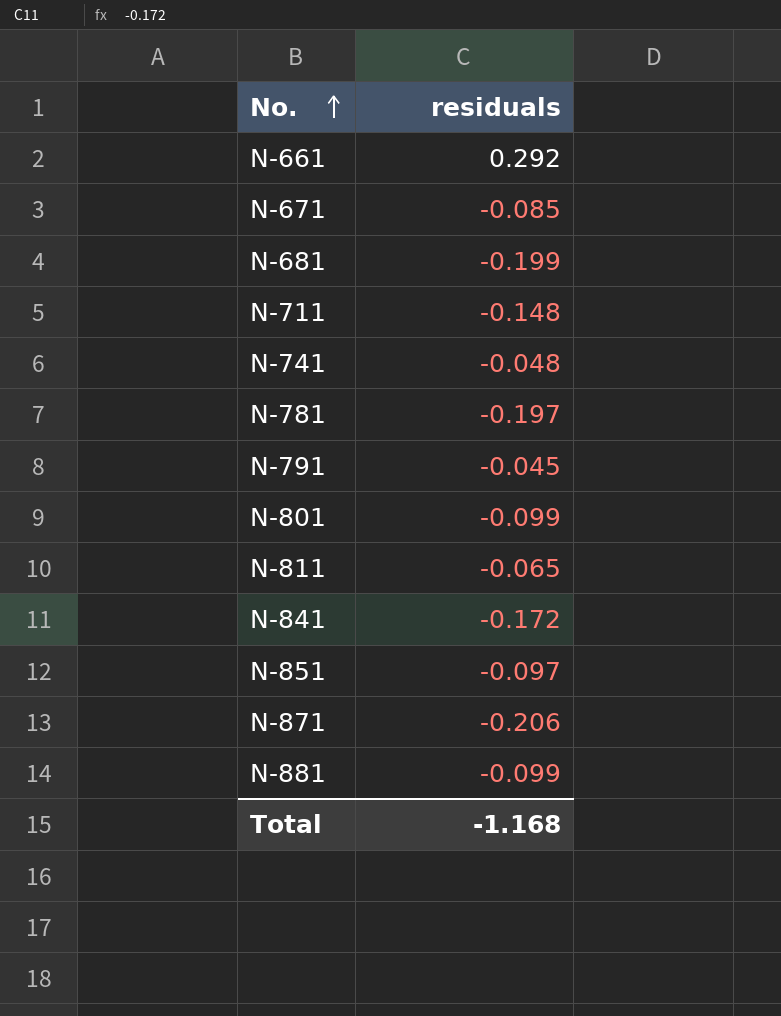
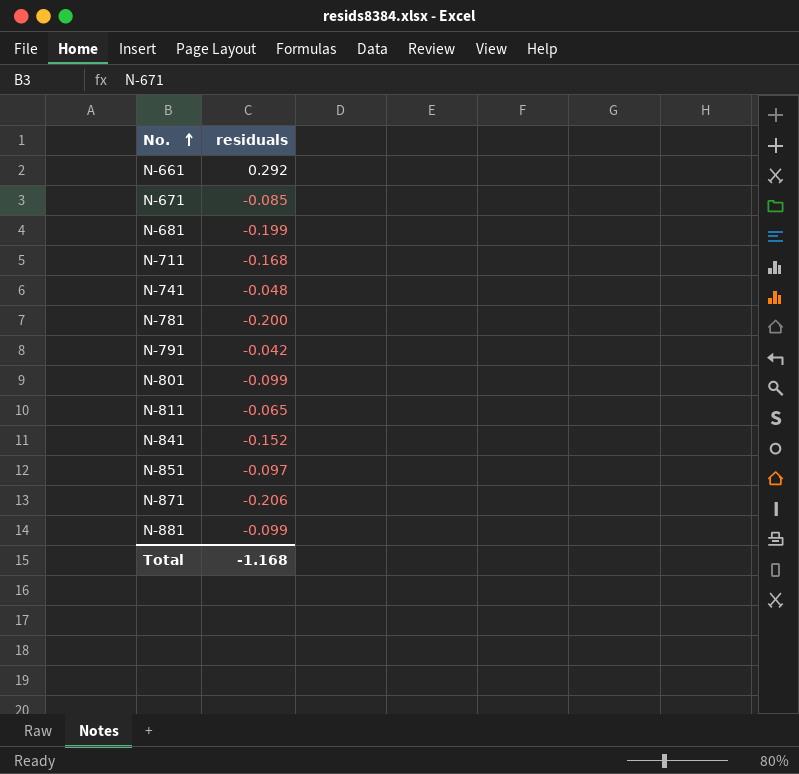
N-711 | residuals: -0.148 -> -0.168
N-781 | residuals: -0.197 -> -0.200
N-791 | residuals: -0.045 -> -0.042
N-841 | residuals: -0.172 -> -0.152

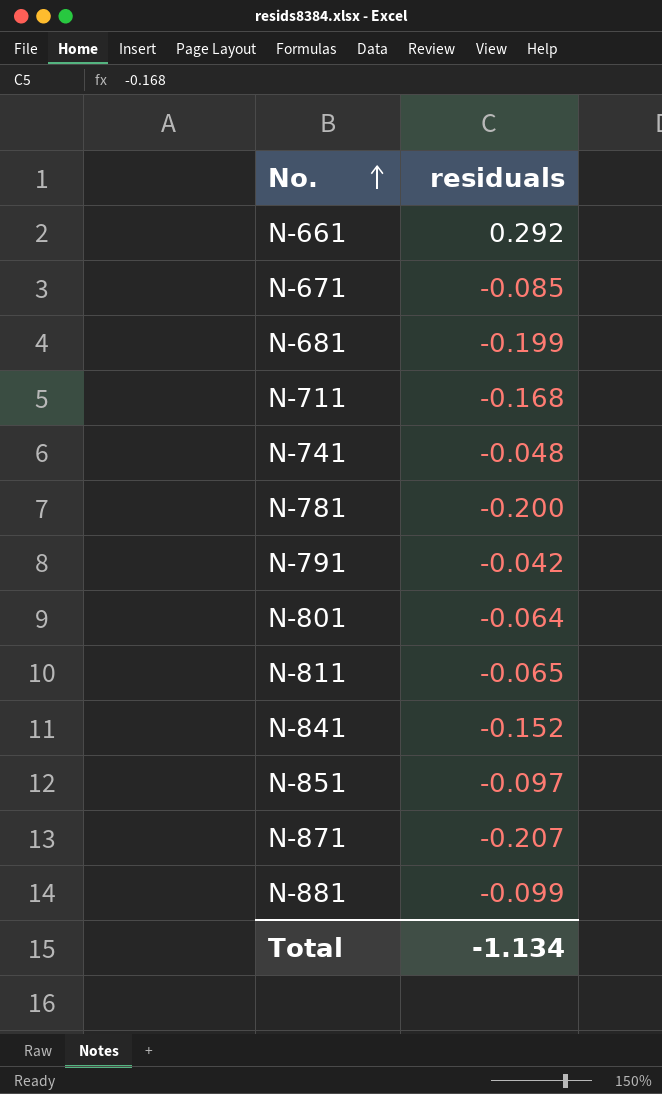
N-801 | residuals: -0.099 -> -0.064
N-871 | residuals: -0.206 -> -0.207
Total | residuals: -1.168 -> -1.134

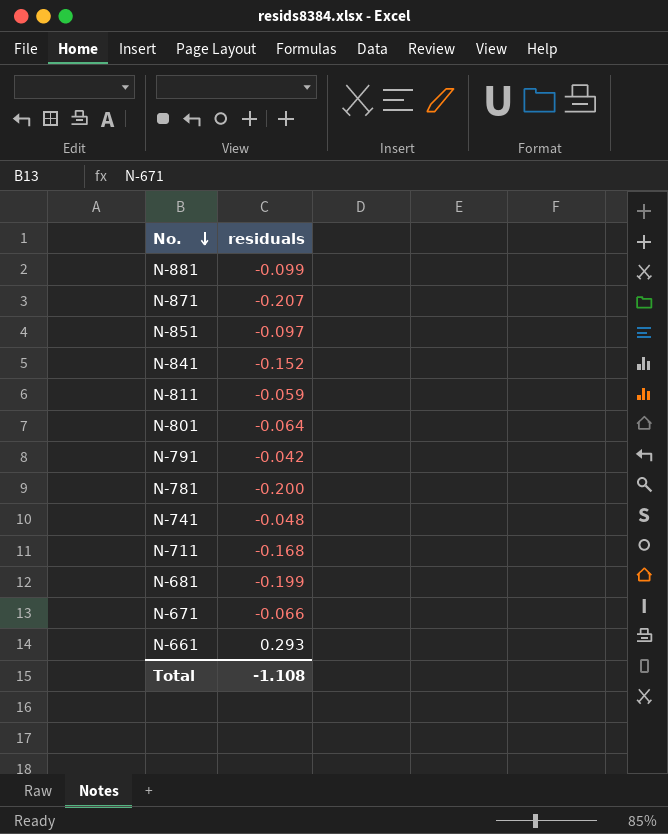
row order: No. ascending -> No. descending
N-811 | residuals: -0.065 -> -0.059
N-671 | residuals: -0.085 -> -0.066
N-661 | residuals: 0.292 -> 0.293
Total | residuals: -1.134 -> -1.108

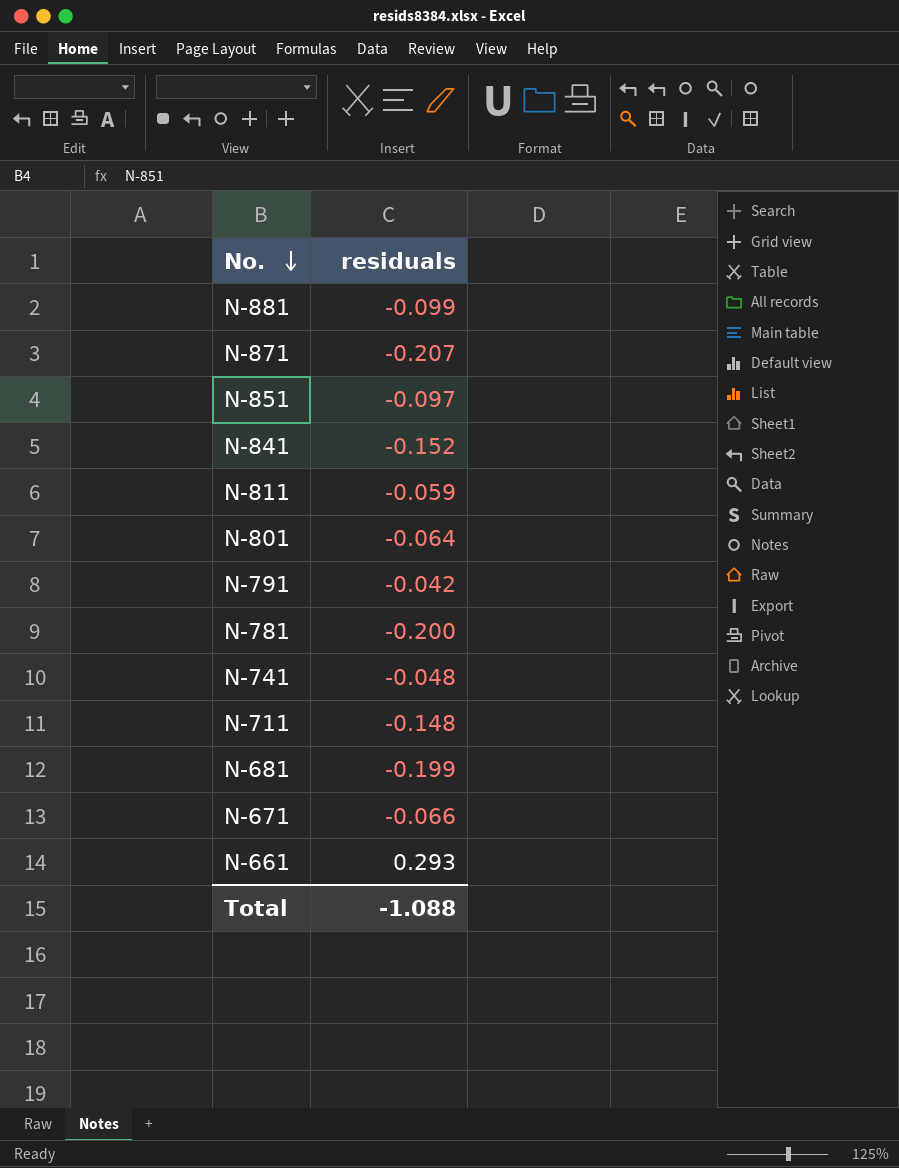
N-711 | residuals: -0.168 -> -0.148
Total | residuals: -1.108 -> -1.088

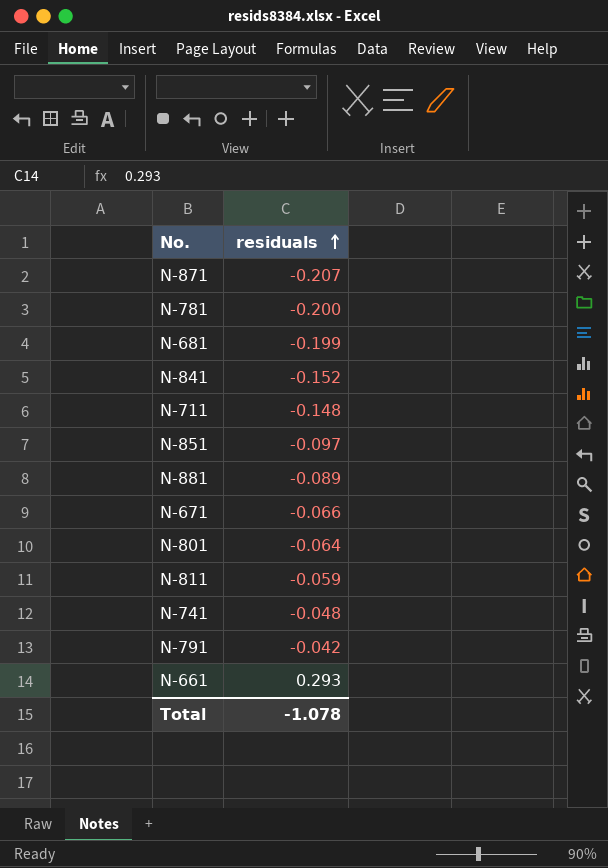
row order: No. descending -> residuals ascending
N-881 | residuals: -0.099 -> -0.089
Total | residuals: -1.088 -> -1.078

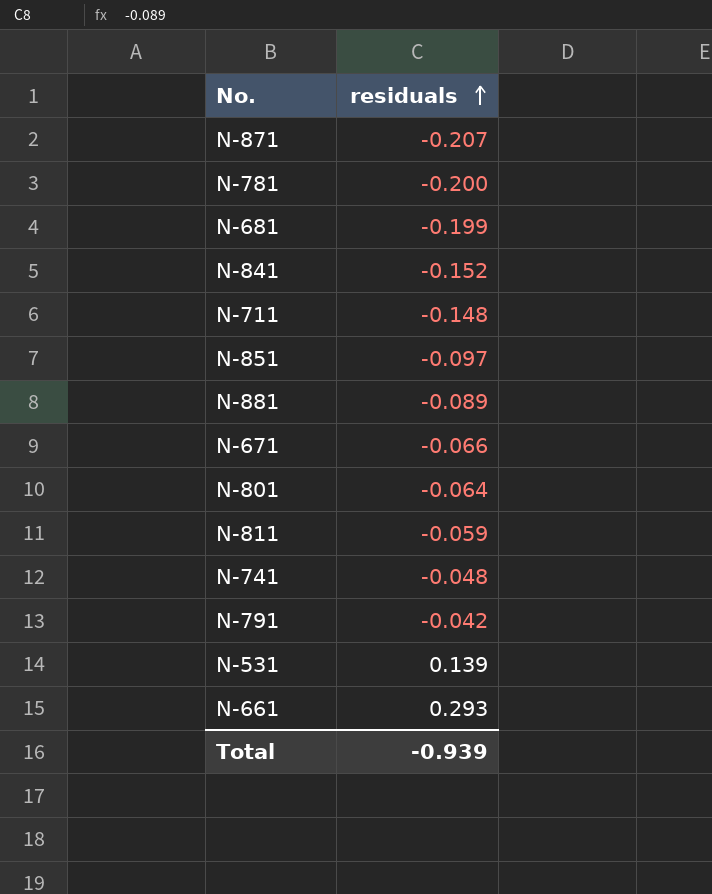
row N-531: none -> 0.139
Total | residuals: -1.078 -> -0.939

